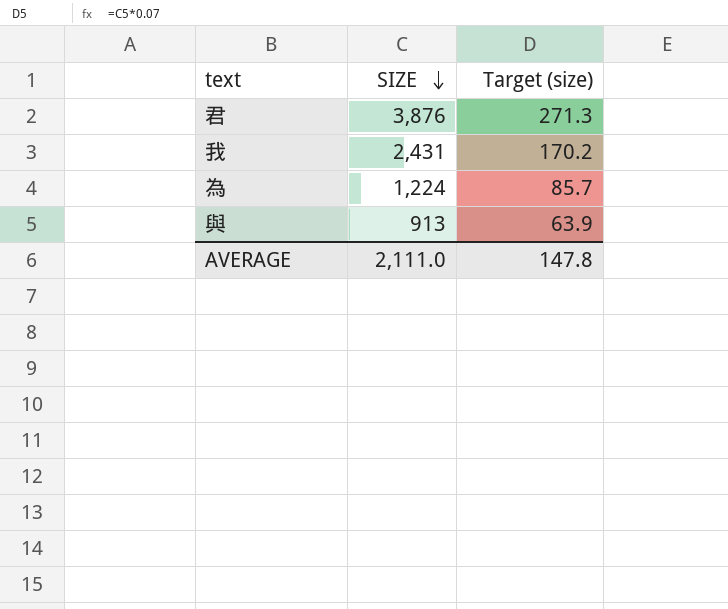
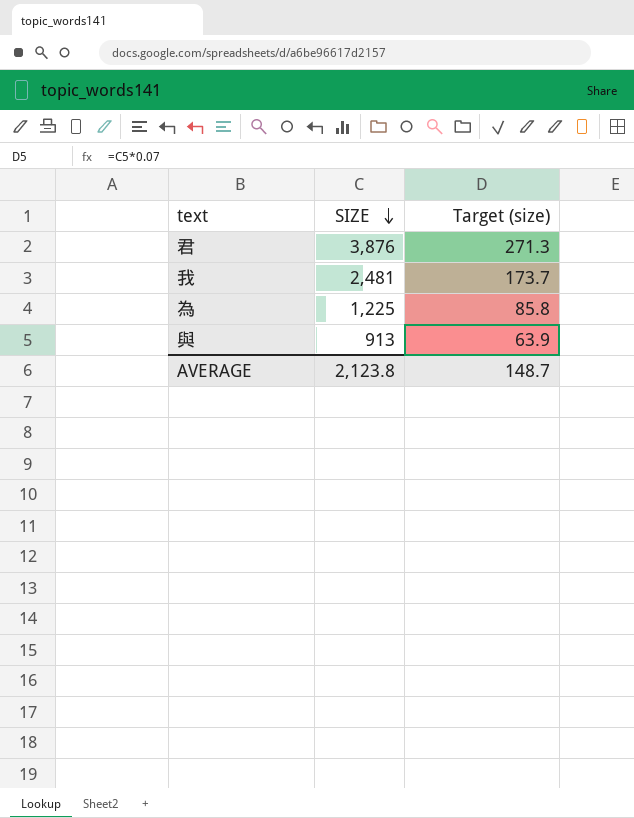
我 | SIZE: 2,431 -> 2,481
我 | Target (size): 170.2 -> 173.7
為 | SIZE: 1,224 -> 1,225
為 | Target (size): 85.7 -> 85.8
AVERAGE | SIZE: 2,111.0 -> 2,123.8
AVERAGE | Target (size): 147.8 -> 148.7

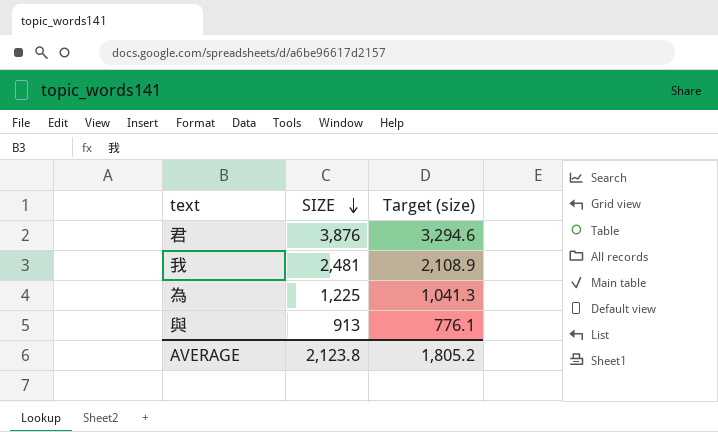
column Target (size) | formula: [SIZE] * 0.07 -> [SIZE] * 0.85
AVERAGE | Target (size): 148.7 -> 1,805.2

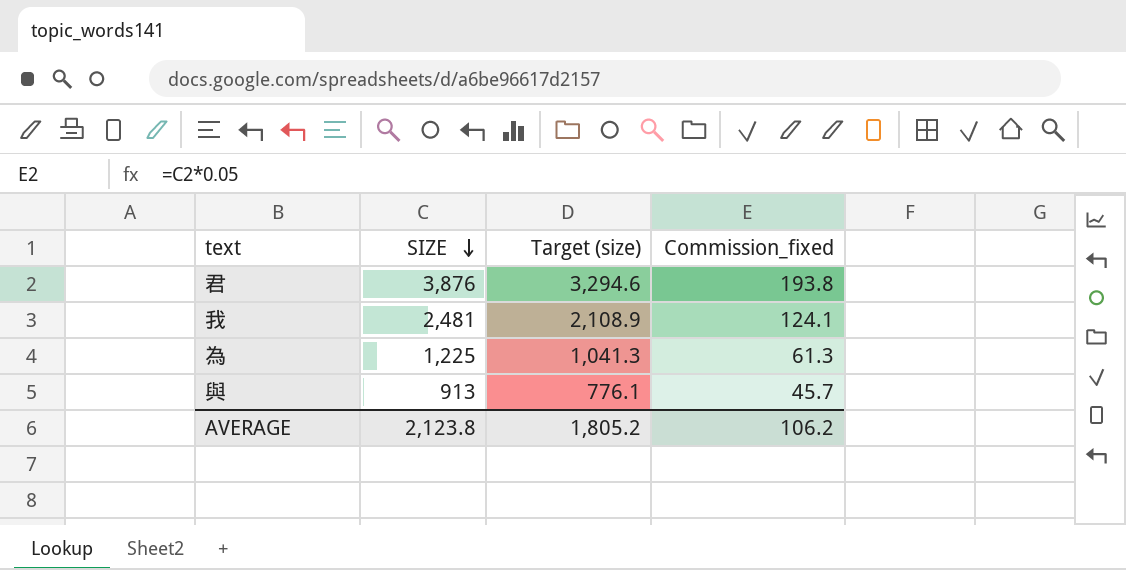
column Commission_fixed | formula: none -> [SIZE] * 0.05

